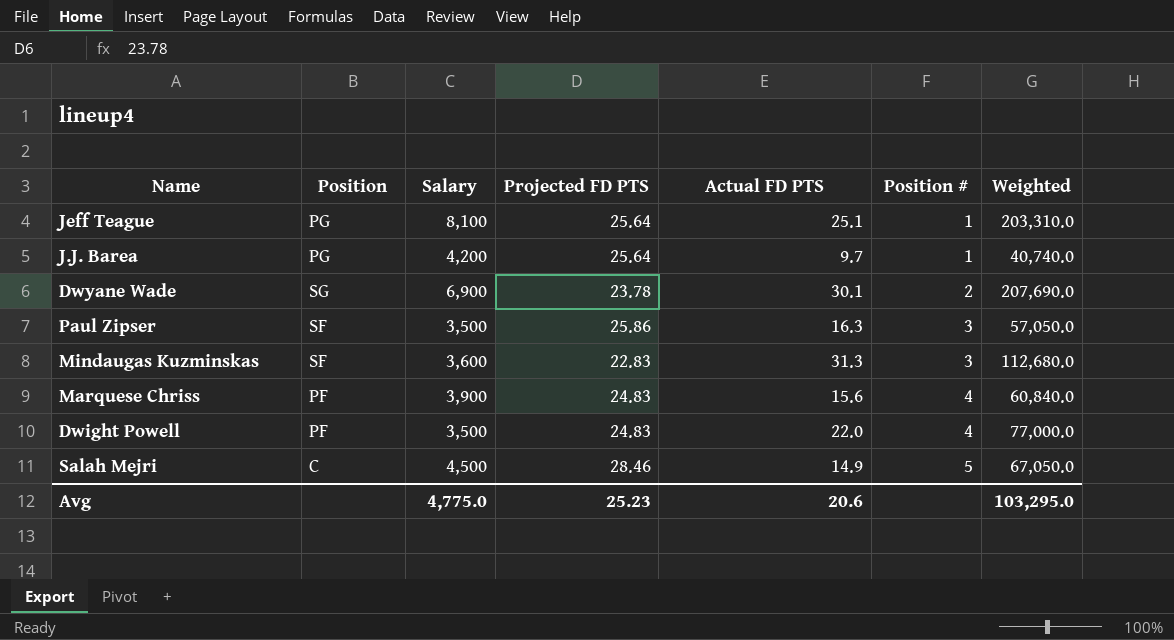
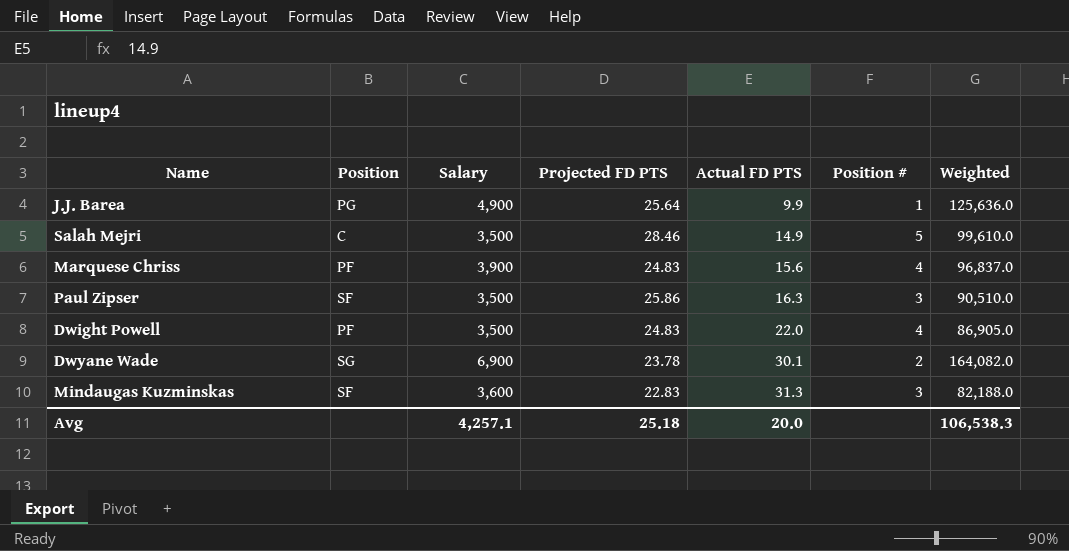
row order: Position # ascending -> Actual FD PTS ascending
column Weighted | formula: [Salary] * [Actual FD PTS] -> [Salary] * [Projected FD PTS]
row Jeff Teague: PG | 8,100 | 25.64 | 25.1 | 1 | 203,310.0 -> none
J.J. Barea | Salary: 4,200 -> 4,900
J.J. Barea | Actual FD PTS: 9.7 -> 9.9
Salah Mejri | Salary: 4,500 -> 3,500
Avg | Salary: 4,775.0 -> 4,257.1
Avg | Projected FD PTS: 25.23 -> 25.18
Avg | Actual FD PTS: 20.6 -> 20.0
Avg | Weighted: 103,295.0 -> 106,538.3

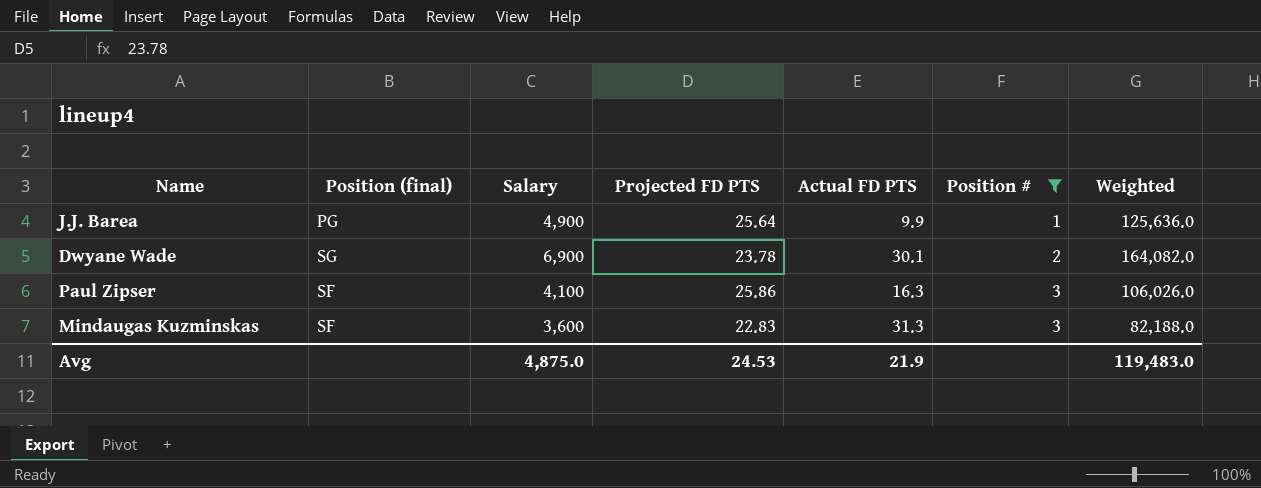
filter: none -> Position # <= 3
row order: Actual FD PTS ascending -> Position # ascending
column name: Position -> Position (final)
Paul Zipser | Salary: 3,500 -> 4,100
Paul Zipser | Weighted: 90,510.0 -> 106,026.0
Avg | Salary: 4,257.1 -> 4,875.0
Avg | Projected FD PTS: 25.18 -> 24.53
Avg | Actual FD PTS: 20.0 -> 21.9
Avg | Weighted: 106,538.3 -> 119,483.0

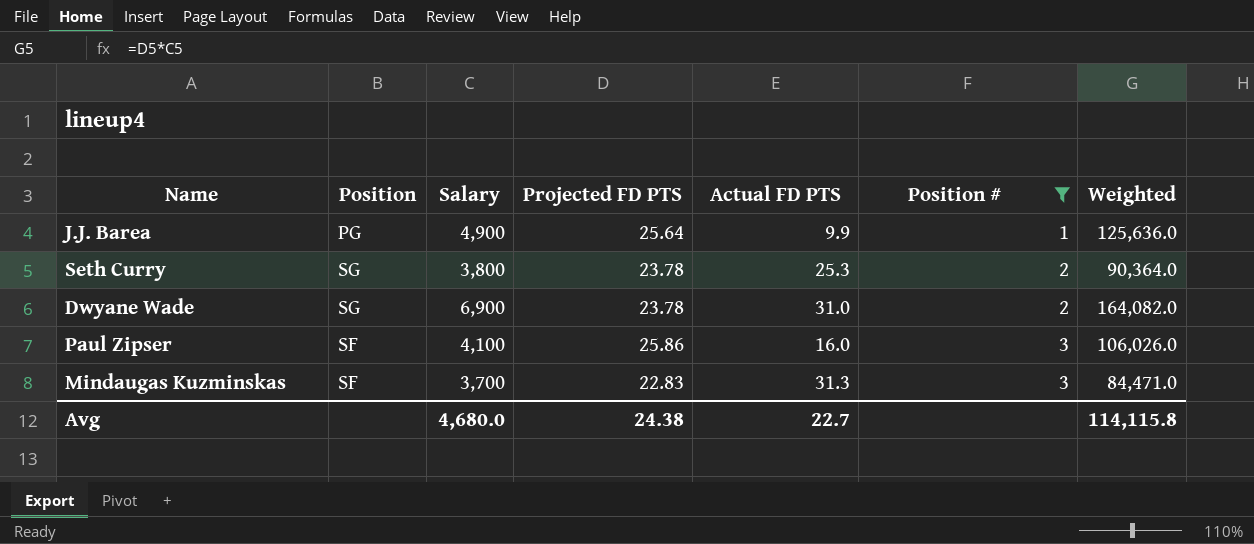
column name: Position (final) -> Position
row Seth Curry: none -> SG | 3,800 | 23.78 | 25.3 | 2 | 90,364.0
Dwyane Wade | Actual FD PTS: 30.1 -> 31.0
Paul Zipser | Actual FD PTS: 16.3 -> 16.0
Mindaugas Kuzminskas | Salary: 3,600 -> 3,700
Mindaugas Kuzminskas | Weighted: 82,188.0 -> 84,471.0
Avg | Salary: 4,875.0 -> 4,680.0
Avg | Projected FD PTS: 24.53 -> 24.38
Avg | Actual FD PTS: 21.9 -> 22.7
Avg | Weighted: 119,483.0 -> 114,115.8

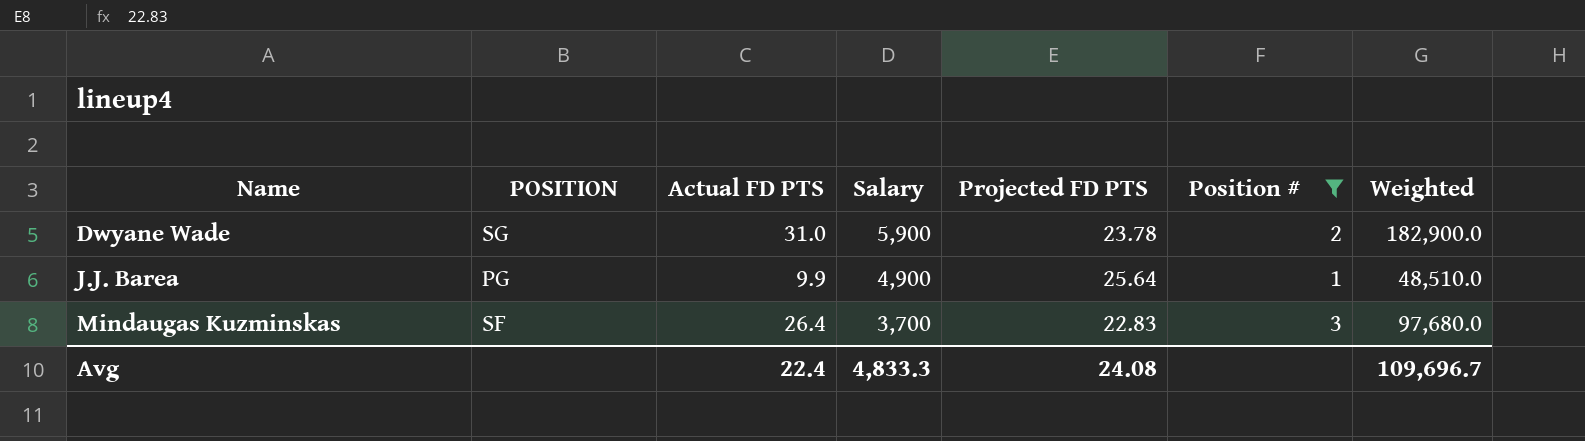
row order: Position # ascending -> Name ascending
column name: Position -> POSITION
column Actual FD PTS | position: 5 -> 3
column Weighted | formula: [Salary] * [Projected FD PTS] -> [Actual FD PTS] * [Salary]
row Seth Curry: SG | 3,800 | 23.78 | 25.3 | 2 | 90,364.0 -> none
row Paul Zipser: SF | 4,100 | 25.86 | 16.0 | 3 | 106,026.0 -> none
Dwyane Wade | Salary: 6,900 -> 5,900
Mindaugas Kuzminskas | Actual FD PTS: 31.3 -> 26.4
Avg | Actual FD PTS: 22.7 -> 22.4
Avg | Salary: 4,680.0 -> 4,833.3
Avg | Projected FD PTS: 24.38 -> 24.08
Avg | Weighted: 114,115.8 -> 109,696.7

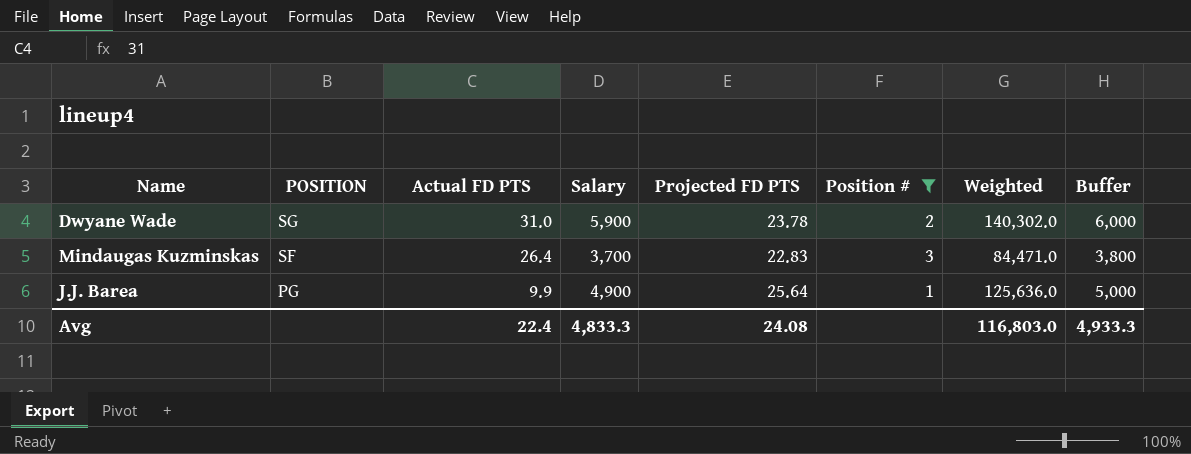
row order: Name ascending -> POSITION descending
column Weighted | formula: [Actual FD PTS] * [Salary] -> [Salary] * [Projected FD PTS]
column Buffer | formula: none -> [Salary] + 100
Avg | Weighted: 109,696.7 -> 116,803.0

